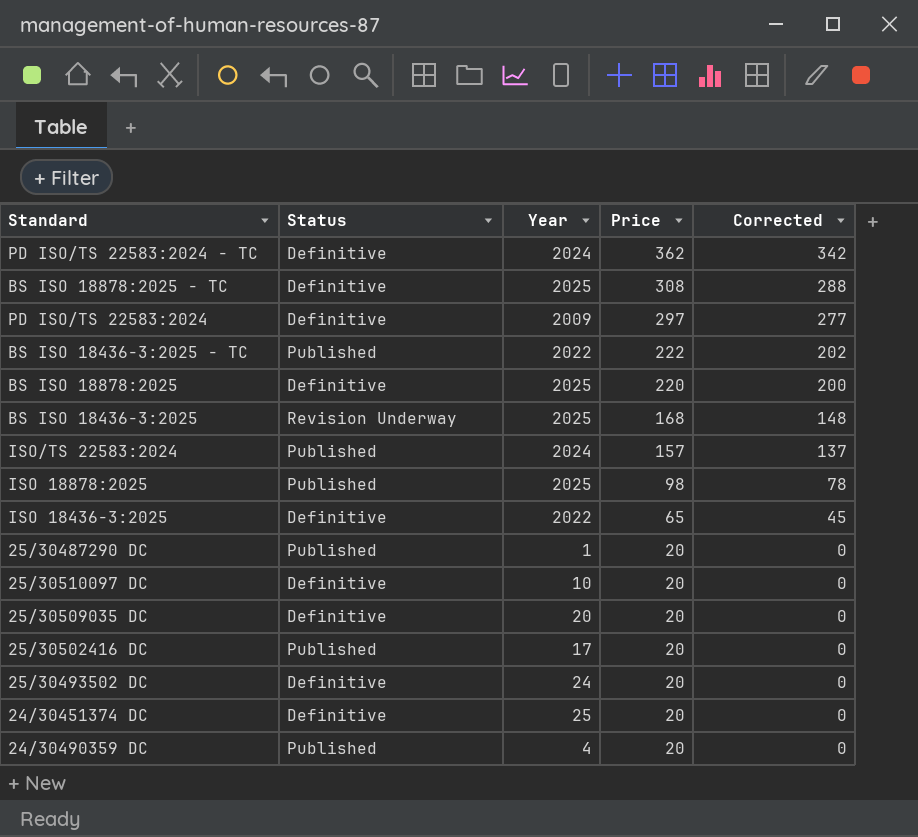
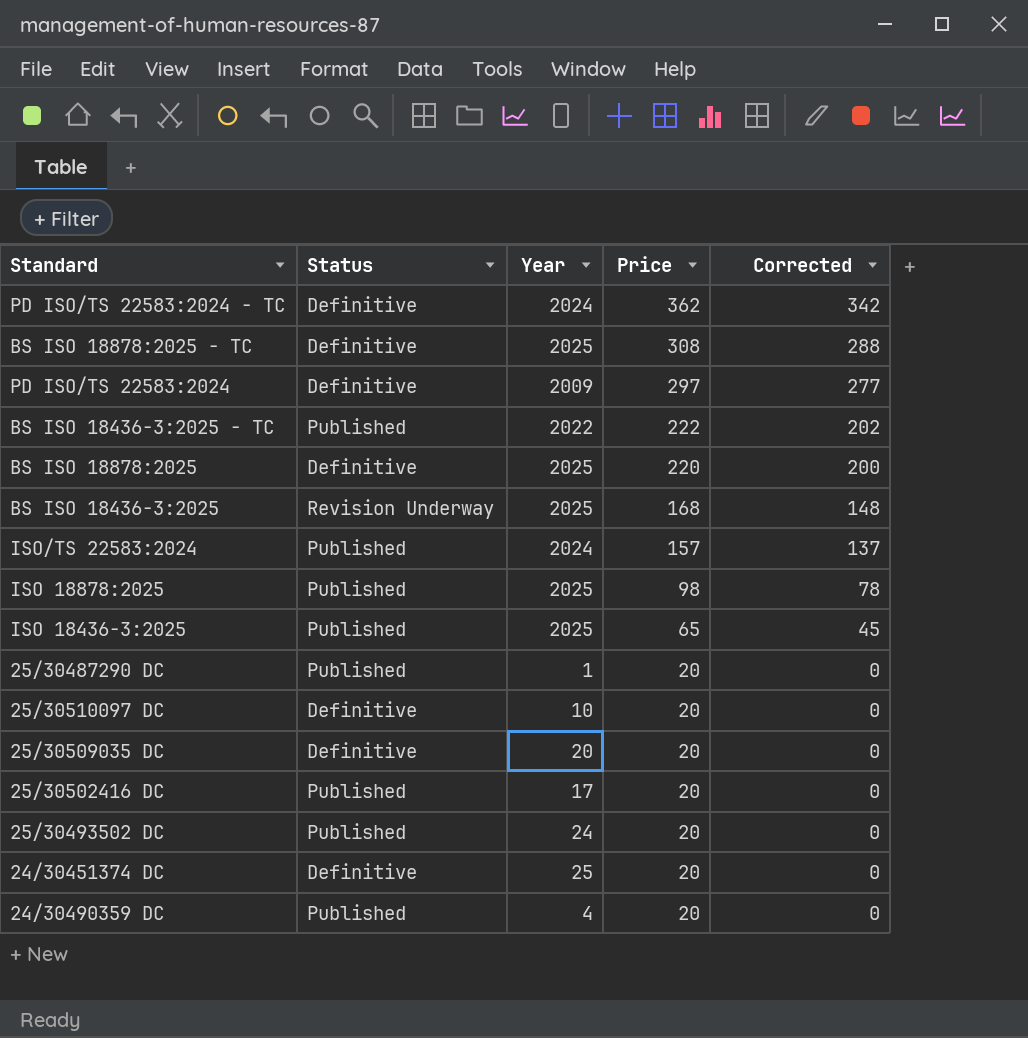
ISO 18436-3:2025 | Status: Definitive -> Published
ISO 18436-3:2025 | Year: 2022 -> 2025
25/30493502 DC | Status: Definitive -> Published

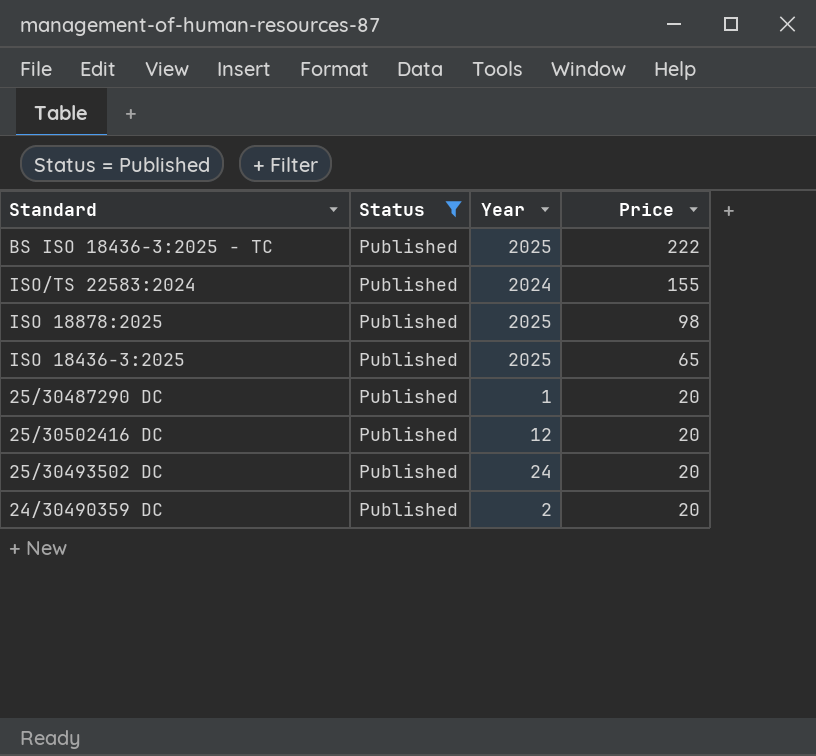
filter: none -> Status = Published
column Corrected | formula: [Price] - 20 -> none
BS ISO 18436-3:2025 - TC | Year: 2022 -> 2025
ISO/TS 22583:2024 | Price: 157 -> 155
25/30502416 DC | Year: 17 -> 12
24/30490359 DC | Year: 4 -> 2

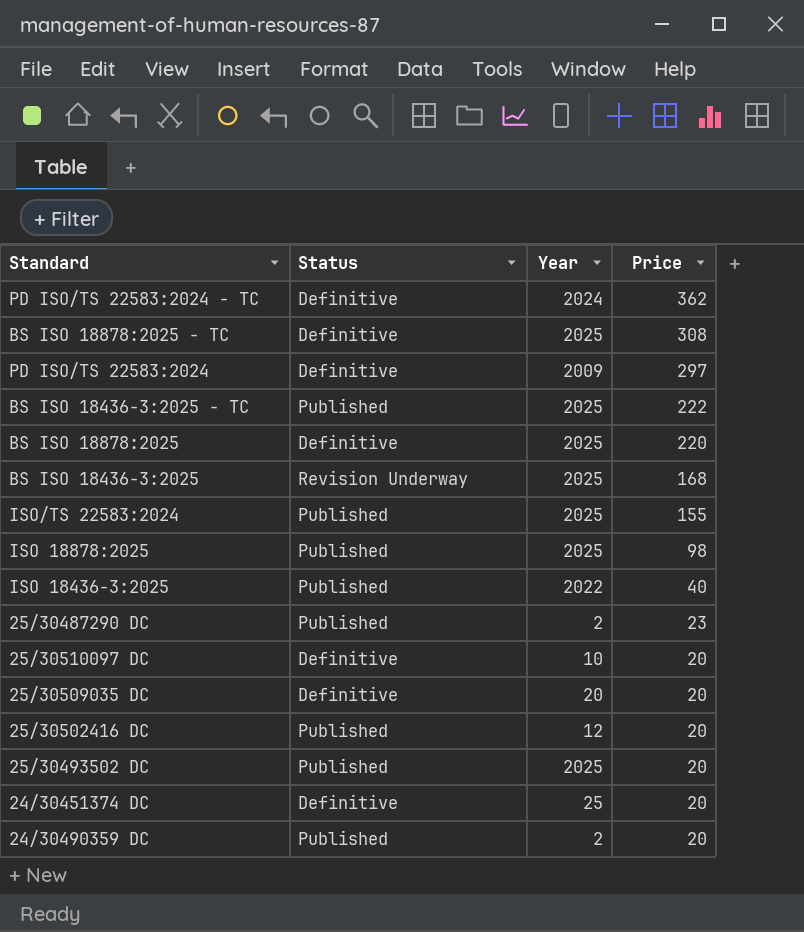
filter: Status = Published -> none
ISO/TS 22583:2024 | Year: 2024 -> 2025
ISO 18436-3:2025 | Year: 2025 -> 2022
ISO 18436-3:2025 | Price: 65 -> 40
25/30487290 DC | Year: 1 -> 2
25/30487290 DC | Price: 20 -> 23
25/30493502 DC | Year: 24 -> 2025

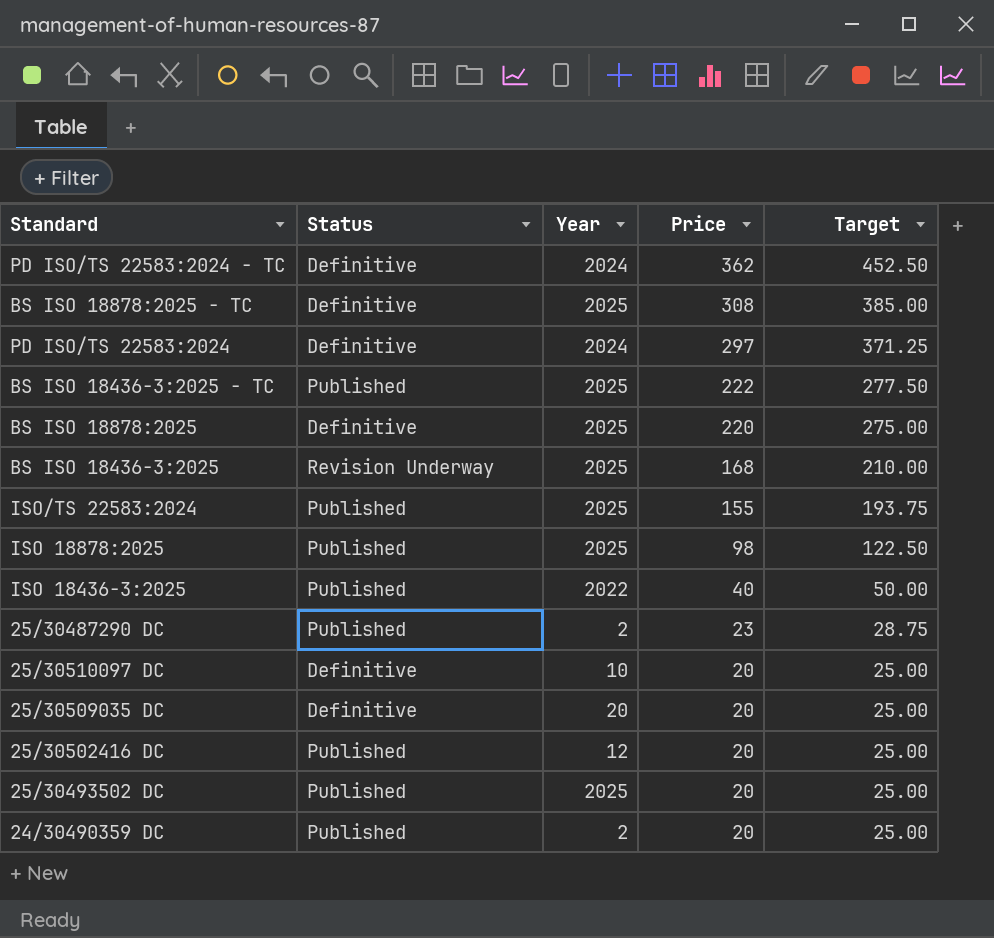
column Target | formula: none -> [Price] * 1.25
row 24/30451374 DC: Definitive | 25 | 20 -> none
PD ISO/TS 22583:2024 | Year: 2009 -> 2024

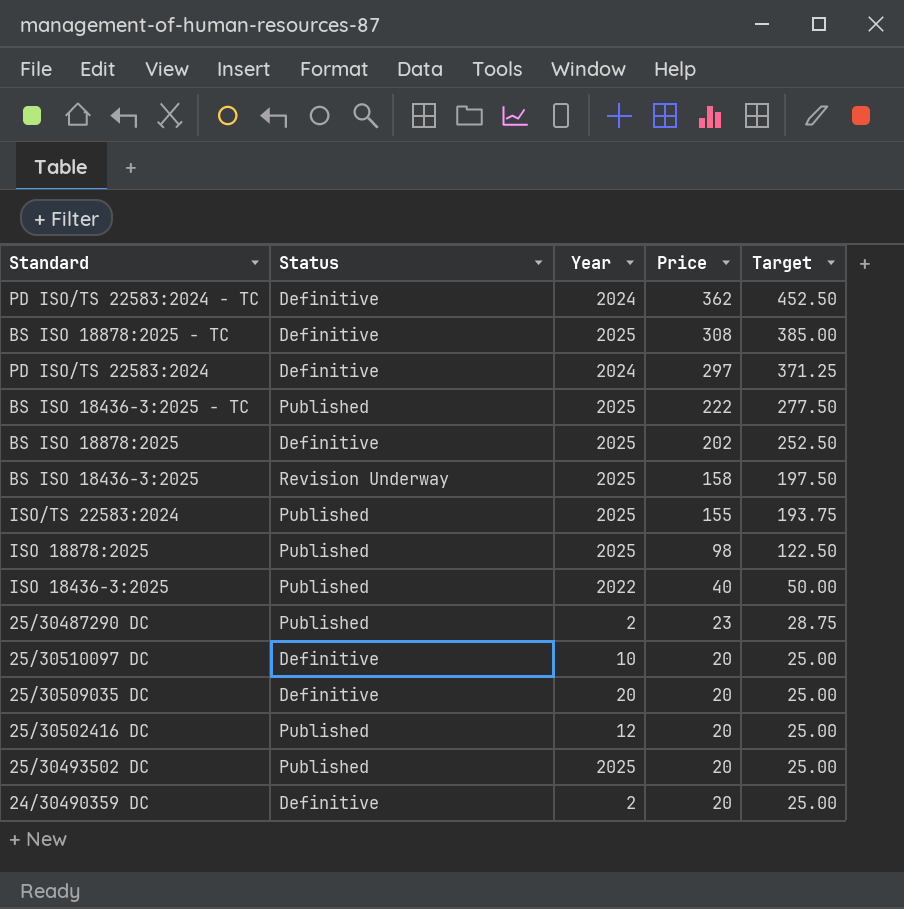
BS ISO 18878:2025 | Price: 220 -> 202
BS ISO 18878:2025 | Target: 275.00 -> 252.50
BS ISO 18436-3:2025 | Price: 168 -> 158
BS ISO 18436-3:2025 | Target: 210.00 -> 197.50
24/30490359 DC | Status: Published -> Definitive

